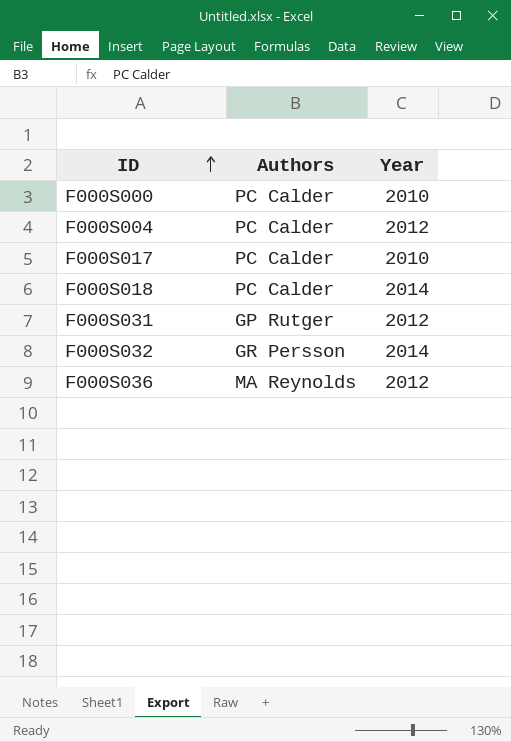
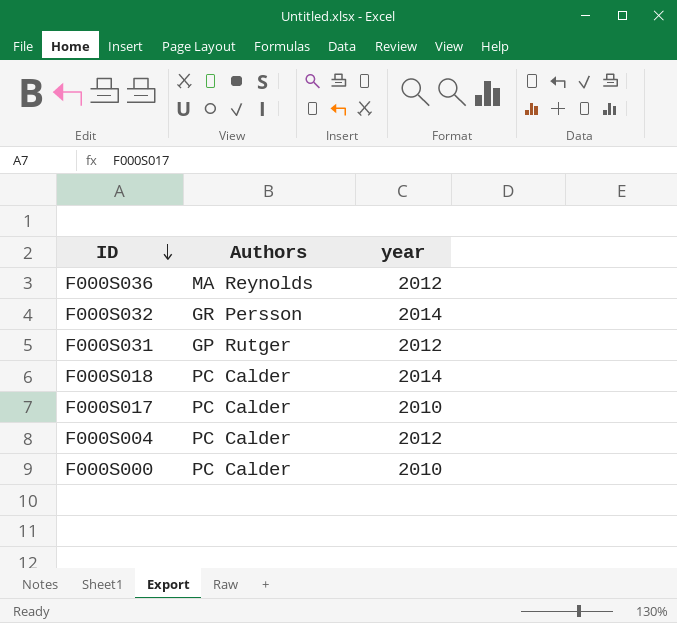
row order: ID ascending -> ID descending
column name: Year -> year

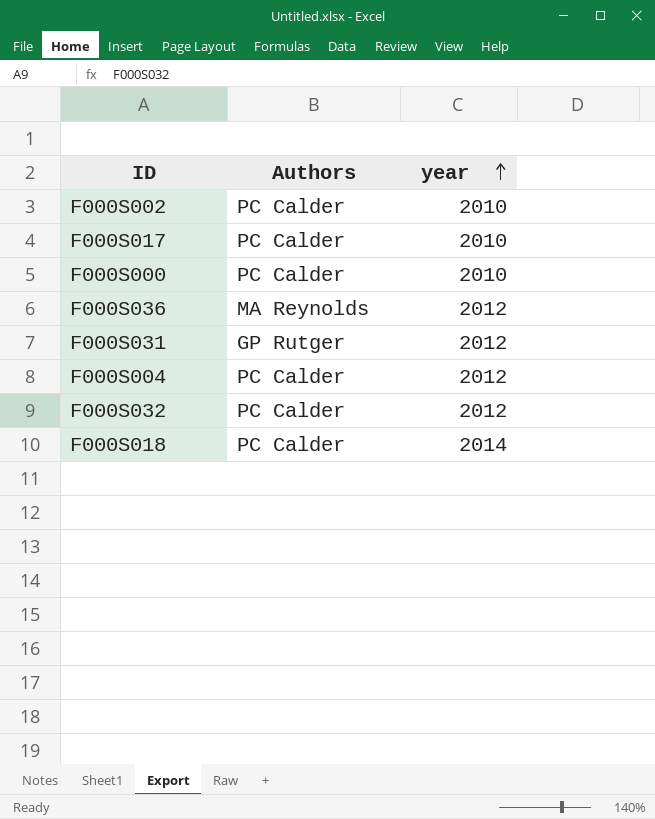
row order: ID descending -> year ascending
row F000S002: none -> PC Calder | 2010
F000S032 | Authors: GR Persson -> PC Calder
F000S032 | year: 2014 -> 2012

